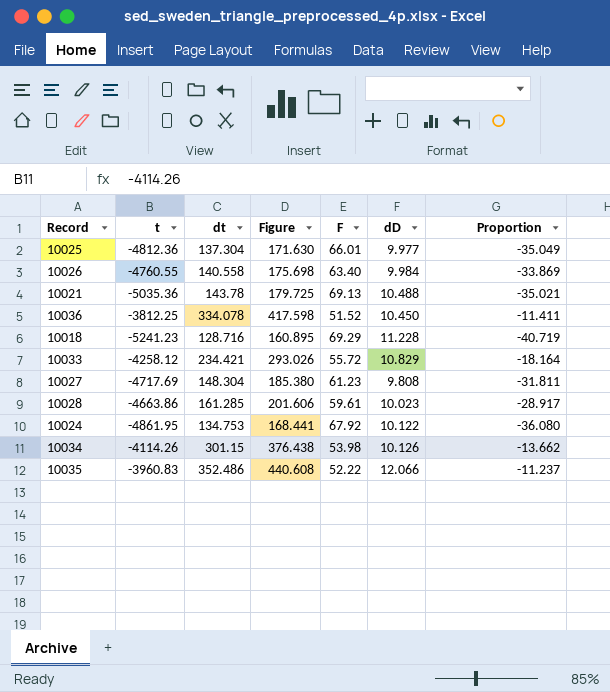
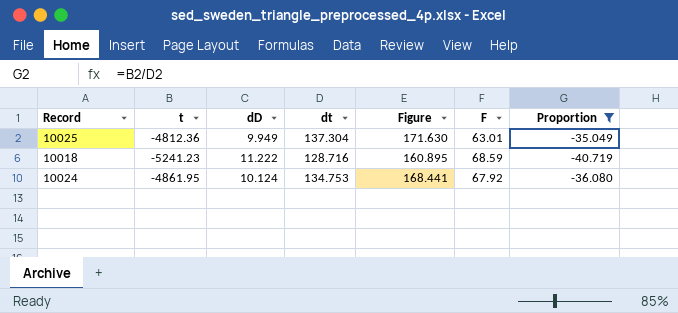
filter: none -> Proportion <= -35.049
column dD | position: 6 -> 3
10025 | dD: 9.977 -> 9.949
10025 | F: 66.01 -> 63.01
10018 | dD: 11.228 -> 11.222
10018 | F: 69.29 -> 68.59
10024 | dD: 10.122 -> 10.124

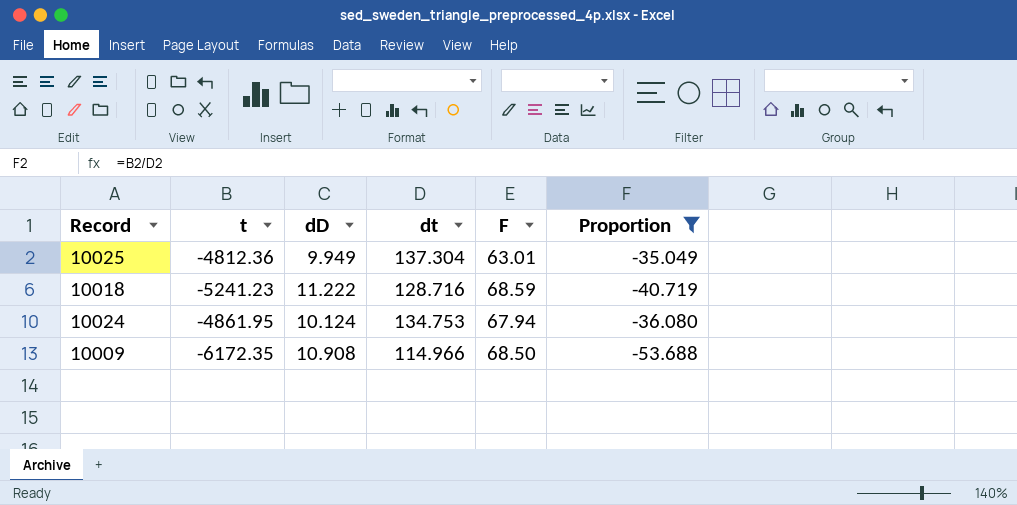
column Figure | formula: [dt] * 1.25 -> none
10024 | F: 67.92 -> 67.94
row 10009: none -> -6172.35 | 10.908 | 114.966 | 68.50 | -53.688

